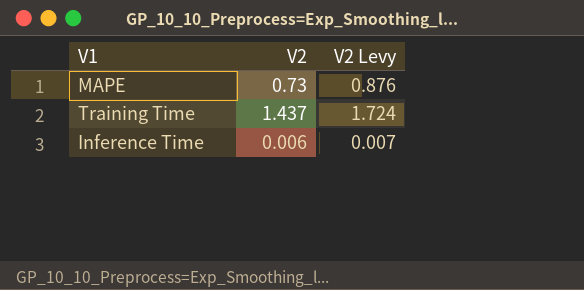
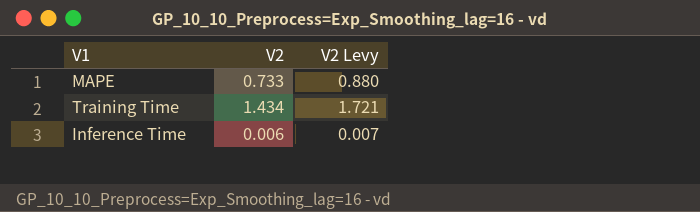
MAPE | V2: 0.73 -> 0.733
MAPE | V2 Levy: 0.876 -> 0.880
Training Time | V2: 1.437 -> 1.434
Training Time | V2 Levy: 1.724 -> 1.721

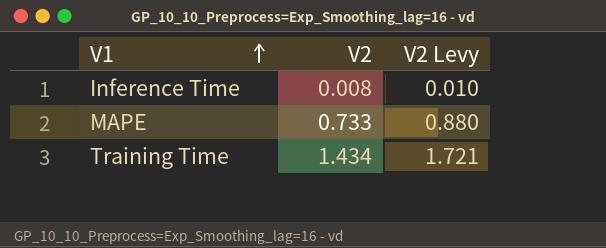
row order: none -> V1 ascending
Inference Time | V2: 0.006 -> 0.008
Inference Time | V2 Levy: 0.007 -> 0.010

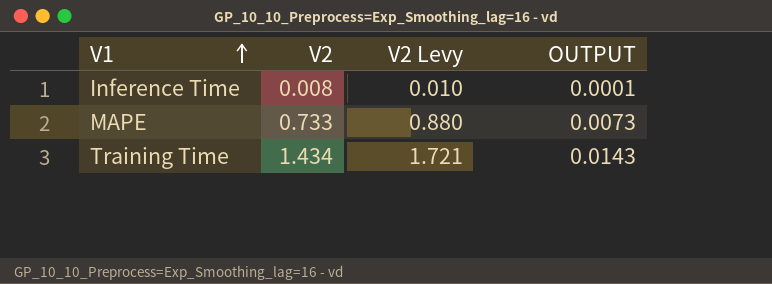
column OUTPUT | formula: none -> [V2] * 0.01

